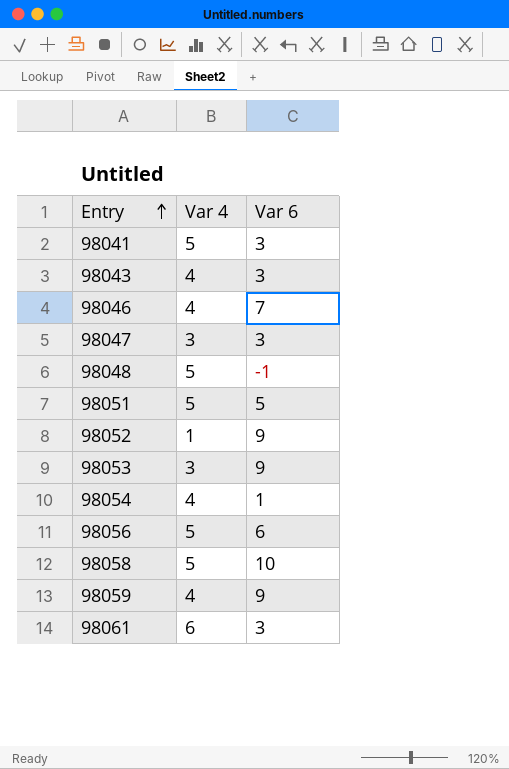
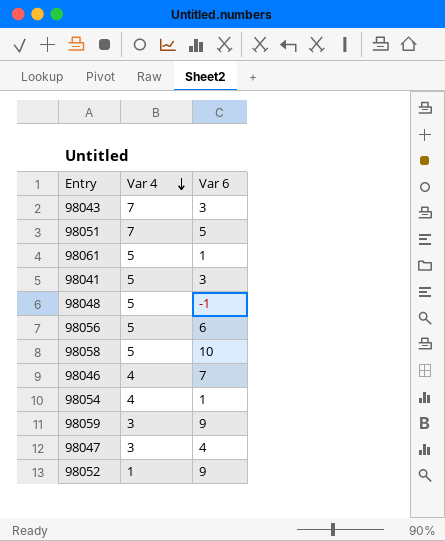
row order: Entry ascending -> Var 4 descending
row 98053: 3 | 9 -> none
98043 | Var 4: 4 -> 7
98051 | Var 4: 5 -> 7
98061 | Var 4: 6 -> 5
98061 | Var 6: 3 -> 1
98059 | Var 4: 4 -> 3
98047 | Var 6: 3 -> 4

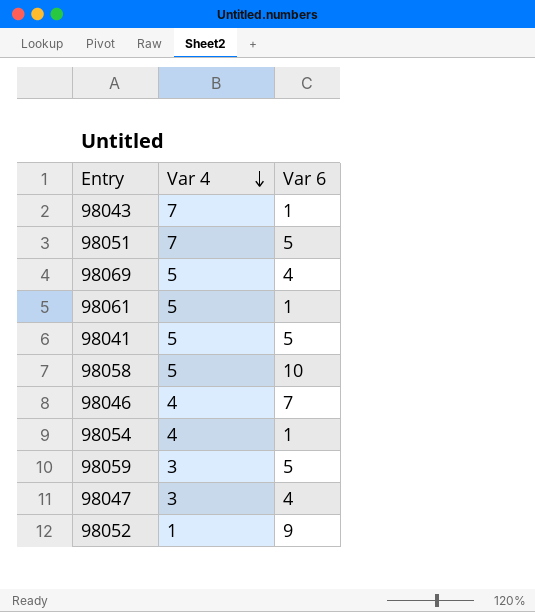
row 98048: 5 | -1 -> none
row 98056: 5 | 6 -> none
98043 | Var 6: 3 -> 1
row 98069: none -> 5 | 4
98041 | Var 6: 3 -> 5
98059 | Var 6: 9 -> 5

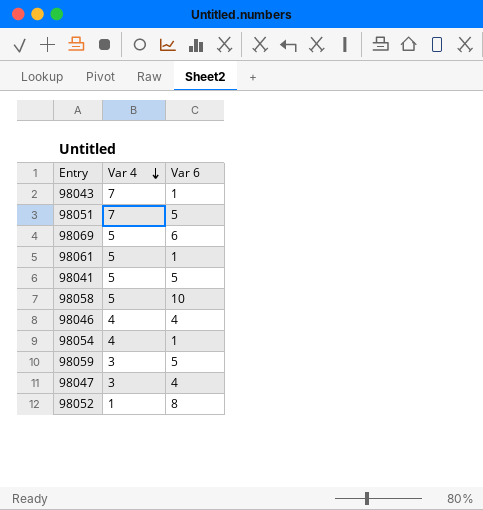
98069 | Var 6: 4 -> 6
98046 | Var 6: 7 -> 4
98052 | Var 6: 9 -> 8

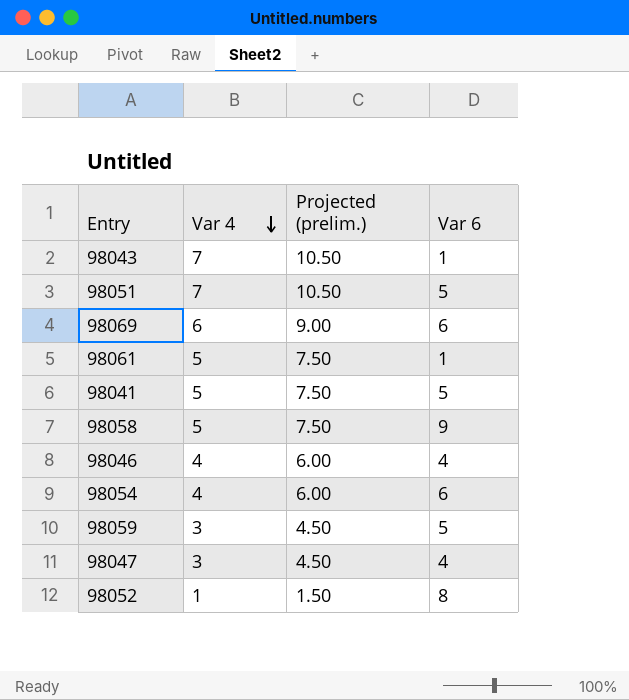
column Projected (prelim.) | formula: none -> [Var 4] * 1.5
98069 | Var 4: 5 -> 6
98058 | Var 6: 10 -> 9
98054 | Var 6: 1 -> 6

